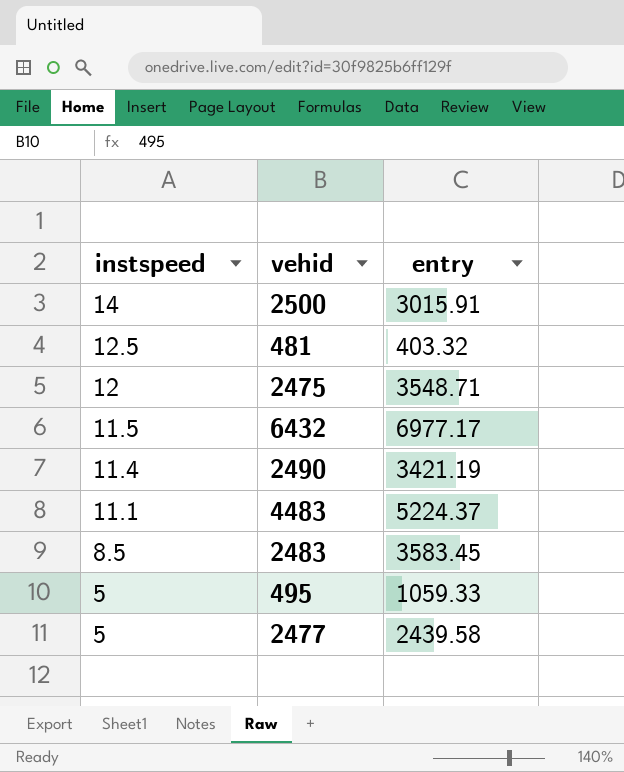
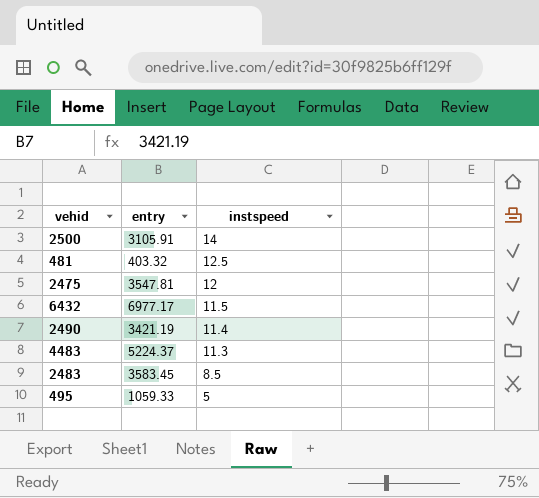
column instspeed | position: 1 -> 3
row 2477: 5 | 2439.58 -> none
2500 | entry: 3015.91 -> 3105.91
2475 | entry: 3548.71 -> 3547.81
4483 | instspeed: 11.1 -> 11.3

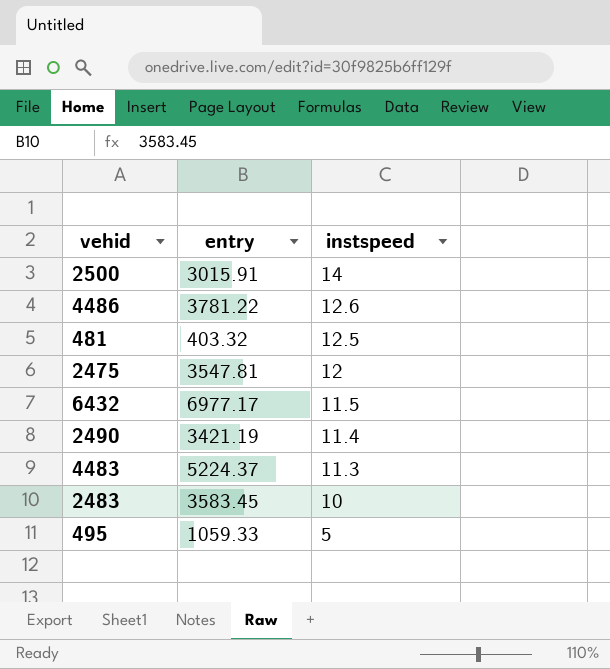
2500 | entry: 3105.91 -> 3015.91
row 4486: none -> 3781.22 | 12.6
2483 | instspeed: 8.5 -> 10

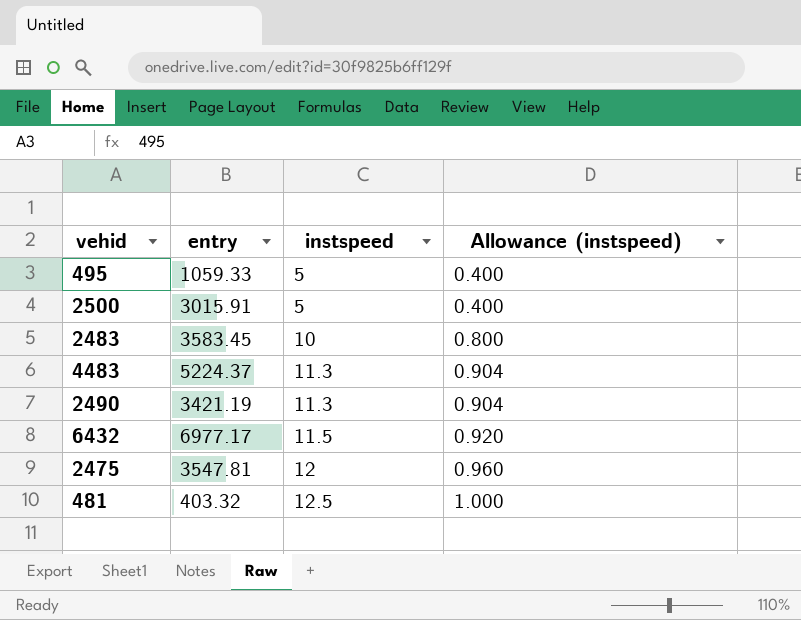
row order: instspeed descending -> instspeed ascending
column Allowance (instspeed) | formula: none -> [instspeed] * 0.08
row 4486: 3781.22 | 12.6 -> none
2500 | instspeed: 14 -> 5
2490 | instspeed: 11.4 -> 11.3

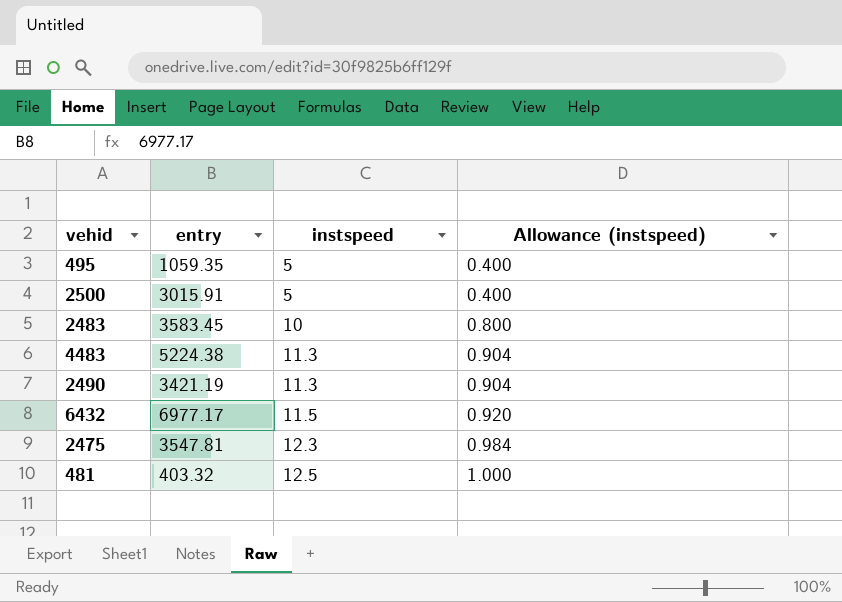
495 | entry: 1059.33 -> 1059.35
4483 | entry: 5224.37 -> 5224.38
2475 | instspeed: 12 -> 12.3
2475 | Allowance (instspeed): 0.960 -> 0.984

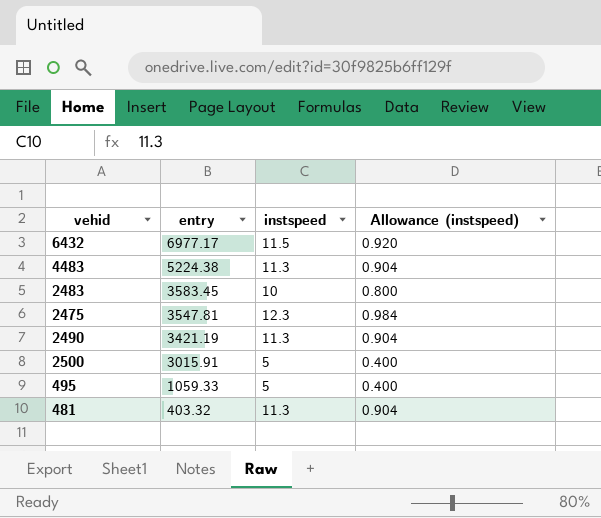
row order: instspeed ascending -> entry descending
495 | entry: 1059.35 -> 1059.33
481 | instspeed: 12.5 -> 11.3
481 | Allowance (instspeed): 1.000 -> 0.904

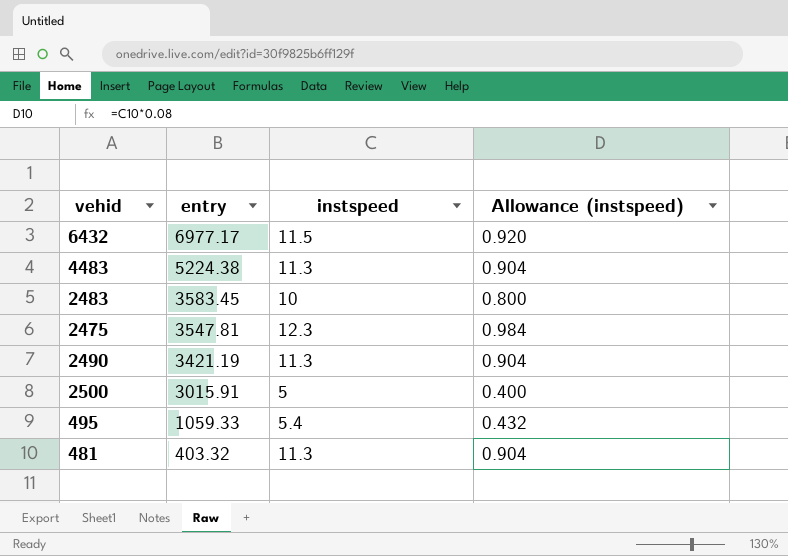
495 | instspeed: 5 -> 5.4
495 | Allowance (instspeed): 0.400 -> 0.432

